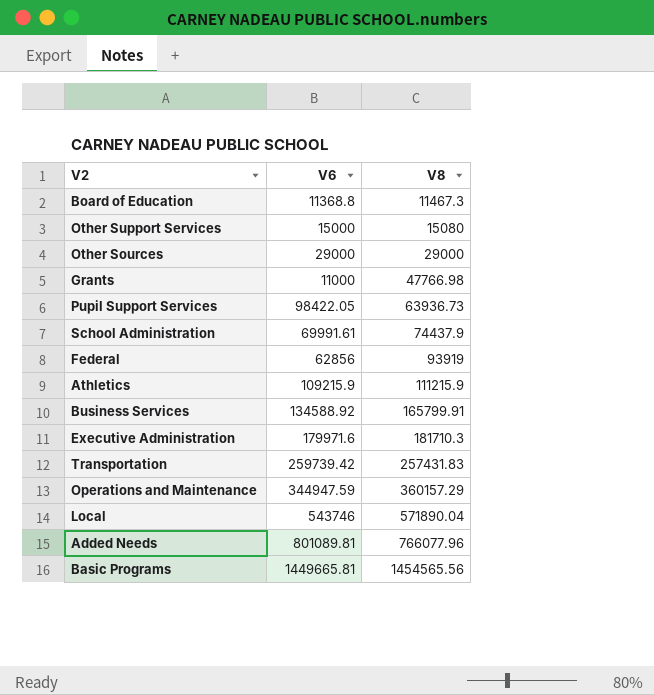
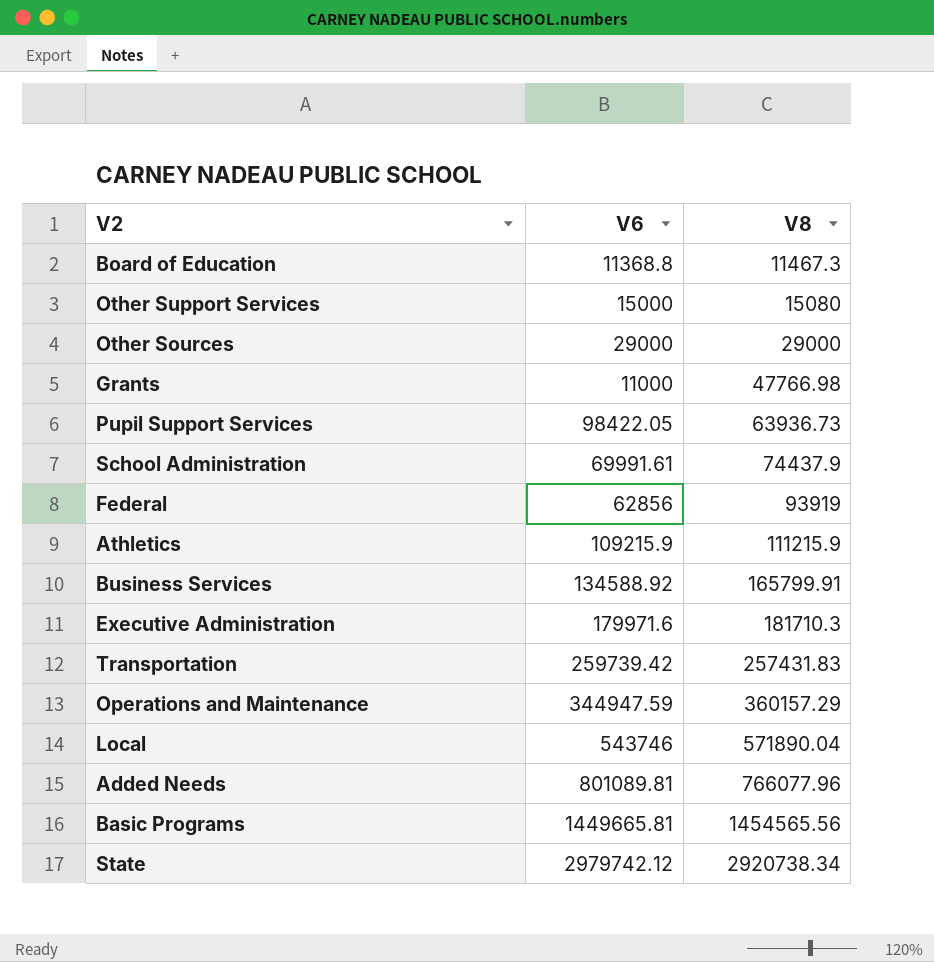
row State: none -> 2979742.12 | 2920738.34

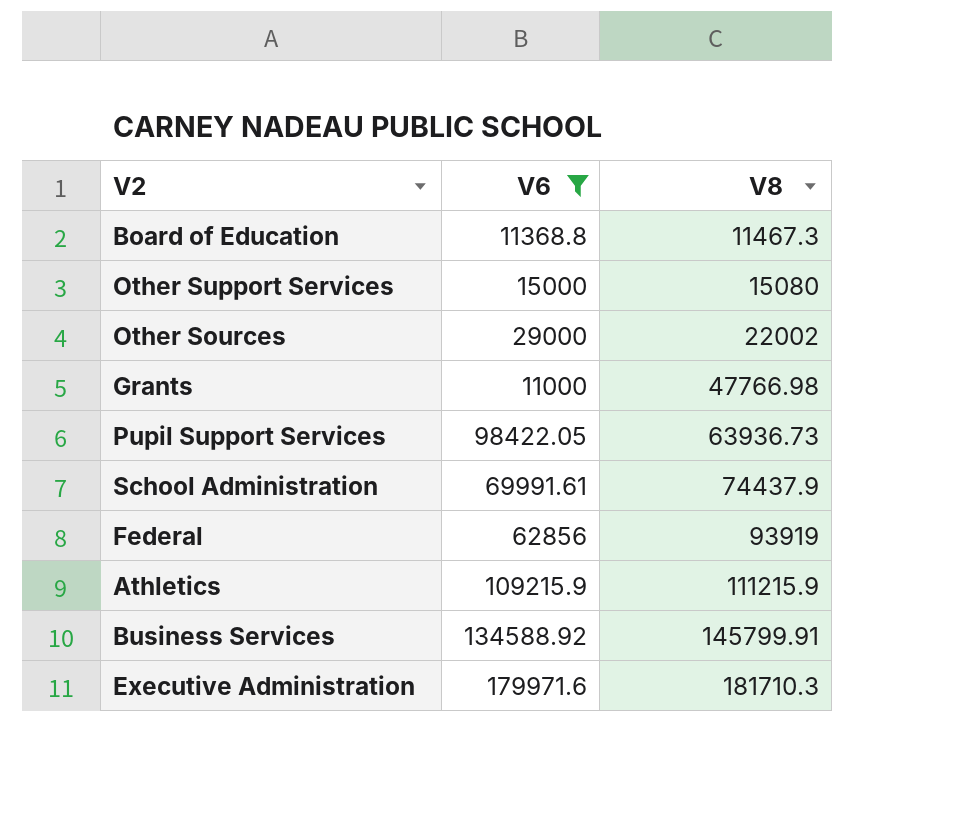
filter: none -> V6 <= 179971.6
Other Sources | V8: 29000 -> 22002
Business Services | V8: 165799.91 -> 145799.91

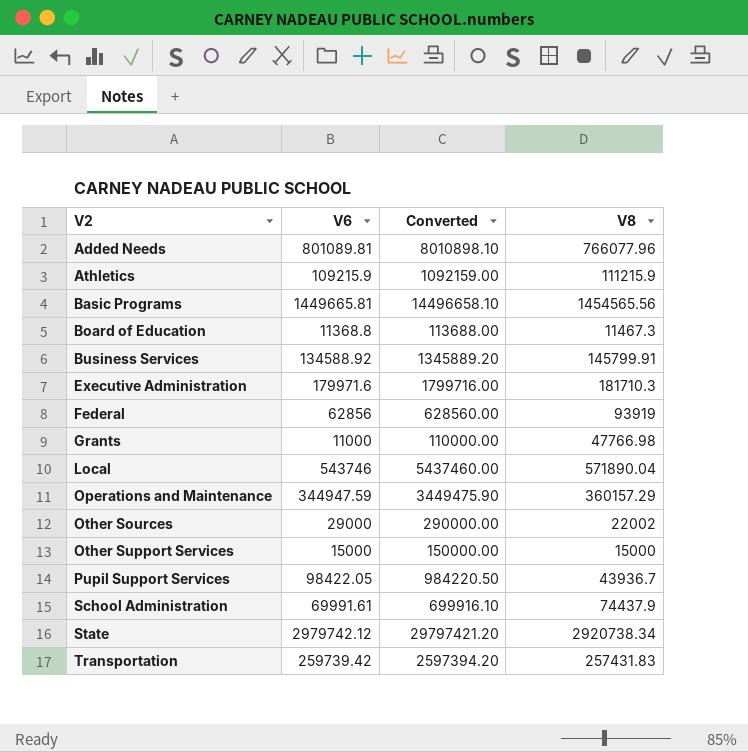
filter: V6 <= 179971.6 -> none
row order: V8 ascending -> V2 ascending
column Converted | formula: none -> [V6] * 10
Other Support Services | V8: 15080 -> 15000
Pupil Support Services | V8: 63936.73 -> 43936.7

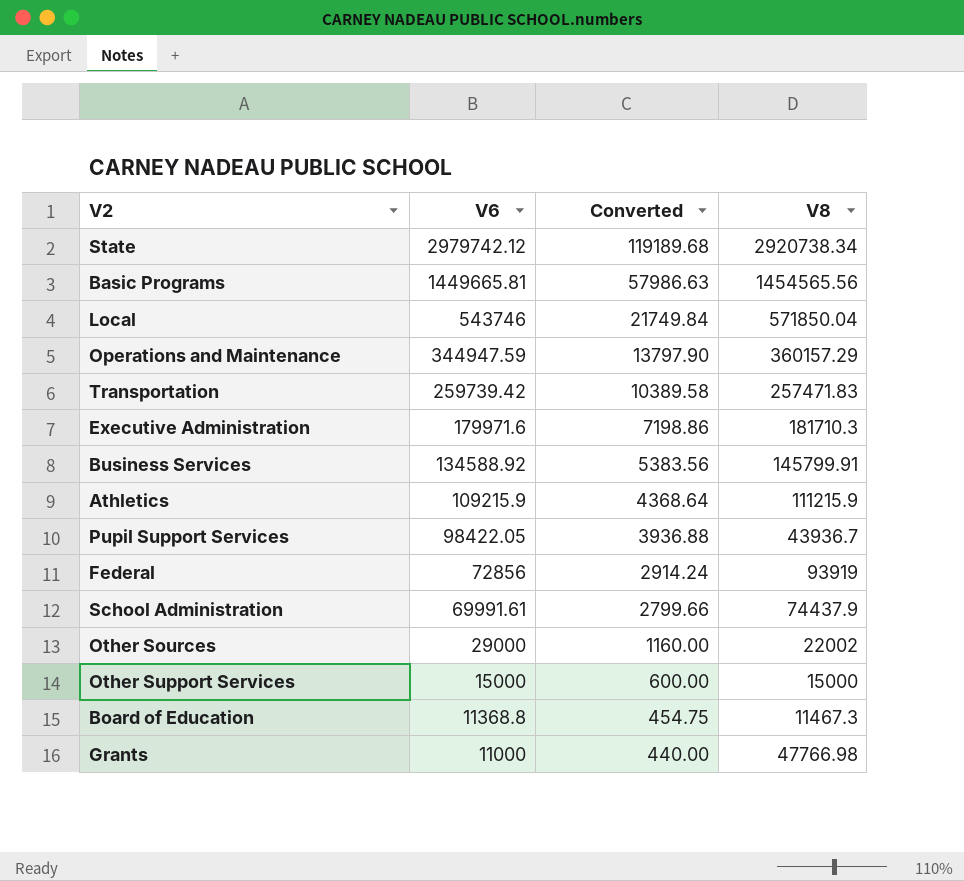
row order: V2 ascending -> V6 descending
column Converted | formula: [V6] * 10 -> [V6] * 0.04
row Added Needs: 801089.81 | 8010898.10 | 766077.96 -> none
Local | V8: 571890.04 -> 571850.04
Transportation | V8: 257431.83 -> 257471.83
Federal | V6: 62856 -> 72856

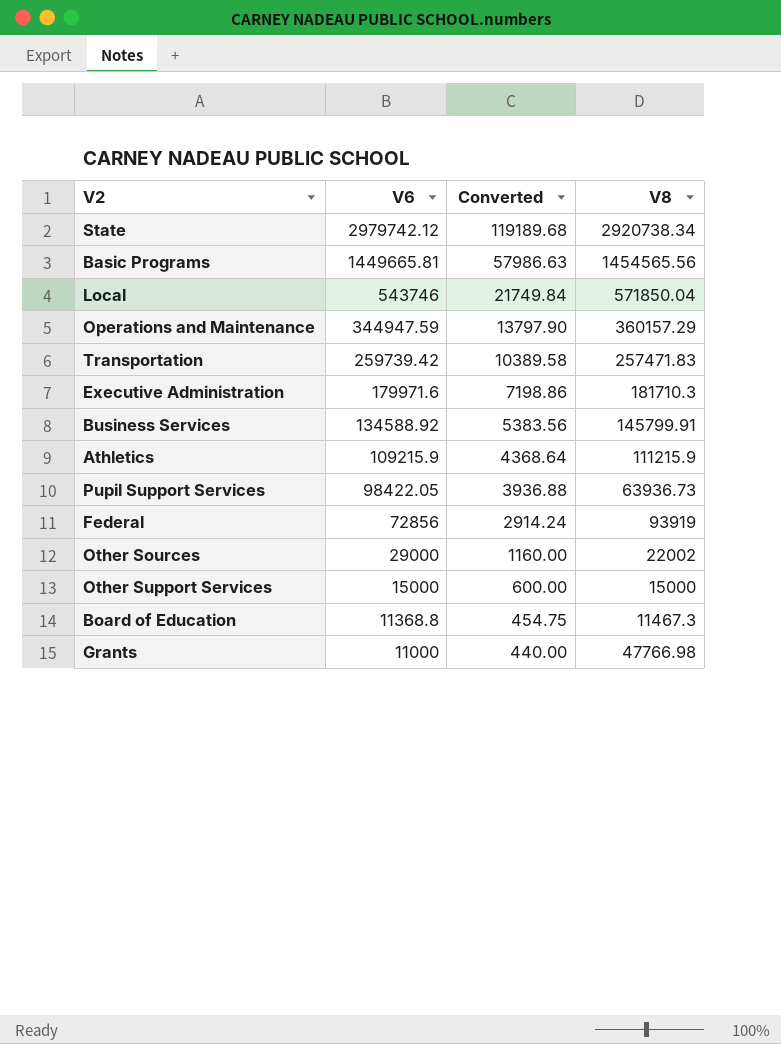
row School Administration: 69991.61 | 2799.66 | 74437.9 -> none
Pupil Support Services | V8: 43936.7 -> 63936.73

